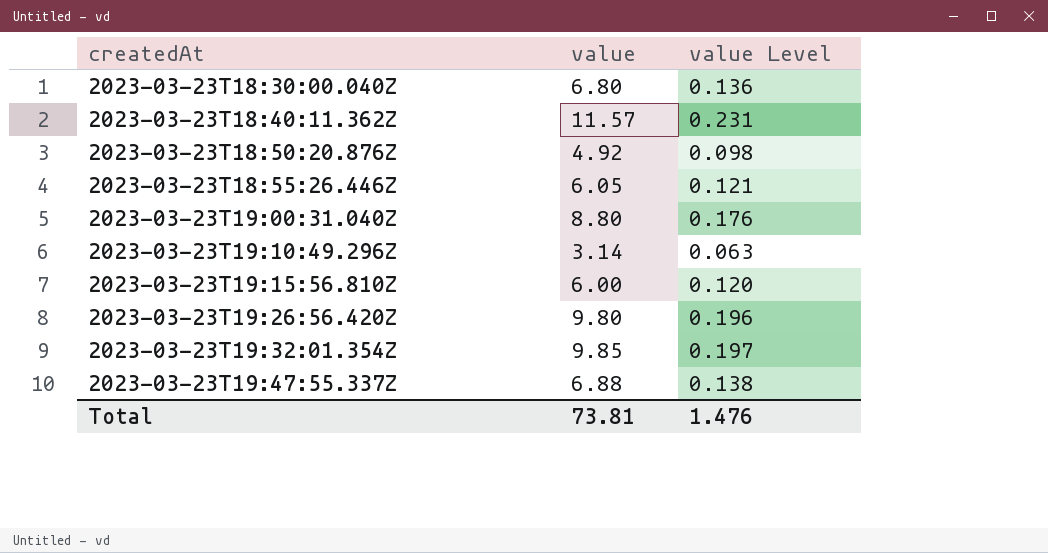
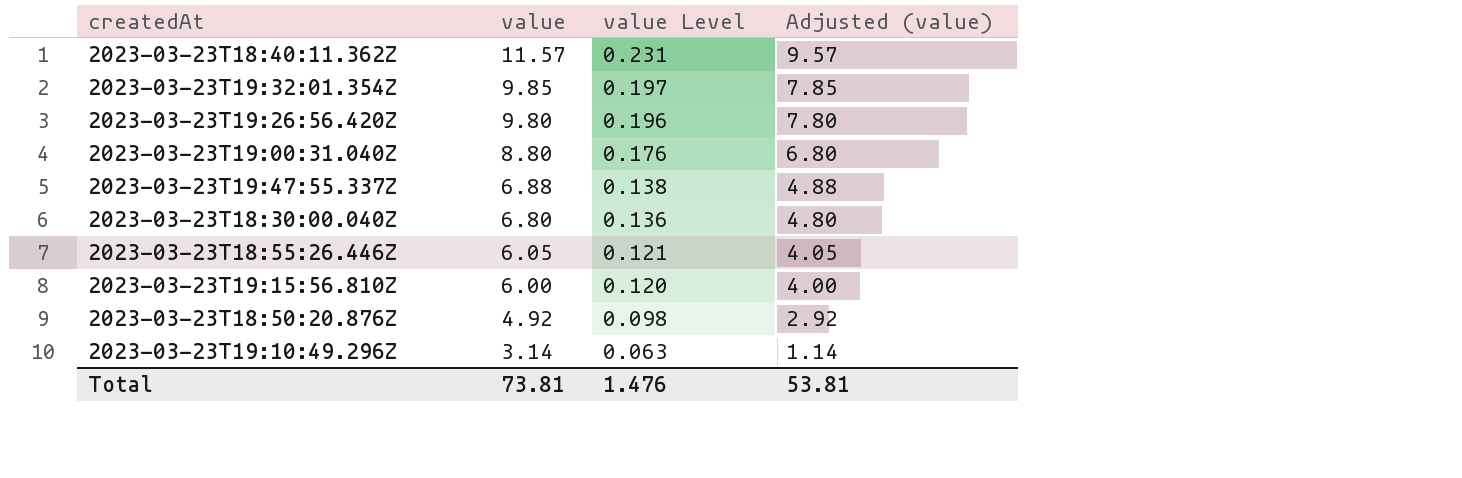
row order: createdAt ascending -> value descending
column Adjusted (value) | formula: none -> [value] - 2

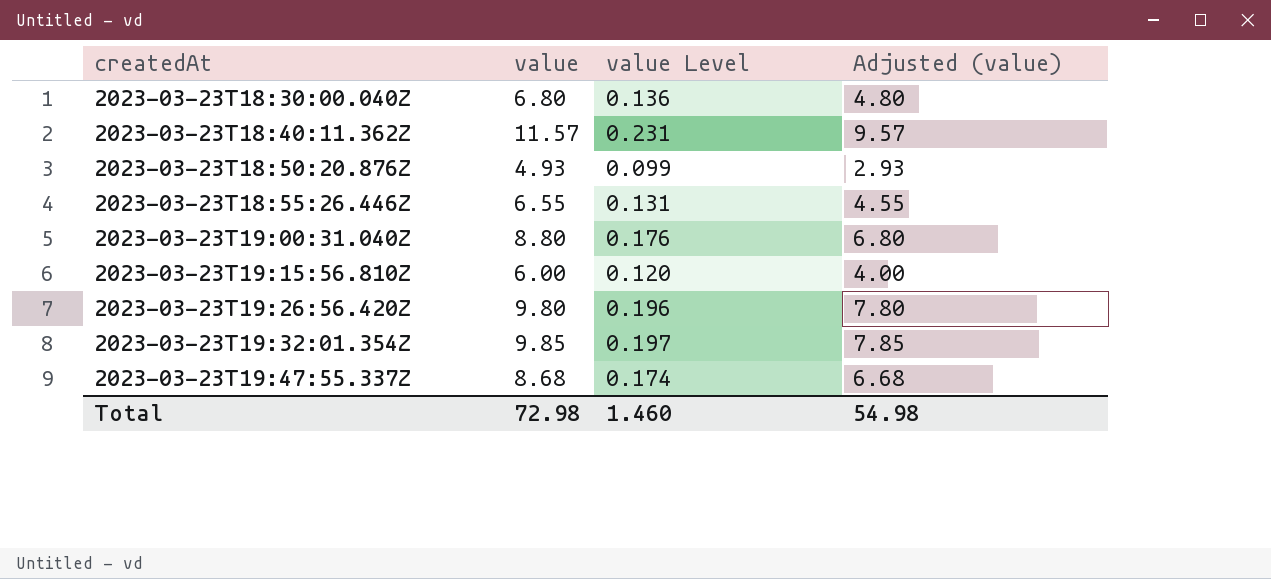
row order: value descending -> createdAt ascending
row 2023-03-23T19:10:49.296Z: 3.14 | 0.063 | 1.14 -> none
2023-03-23T18:50:20.876Z | value: 4.92 -> 4.93
2023-03-23T18:50:20.876Z | value Level: 0.098 -> 0.099
2023-03-23T18:50:20.876Z | Adjusted (value): 2.92 -> 2.93
2023-03-23T18:55:26.446Z | value: 6.05 -> 6.55
2023-03-23T18:55:26.446Z | value Level: 0.121 -> 0.131
2023-03-23T18:55:26.446Z | Adjusted (value): 4.05 -> 4.55
2023-03-23T19:47:55.337Z | value: 6.88 -> 8.68
2023-03-23T19:47:55.337Z | value Level: 0.138 -> 0.174
2023-03-23T19:47:55.337Z | Adjusted (value): 4.88 -> 6.68
Total | value: 73.81 -> 72.98
Total | value Level: 1.476 -> 1.460
Total | Adjusted (value): 53.81 -> 54.98

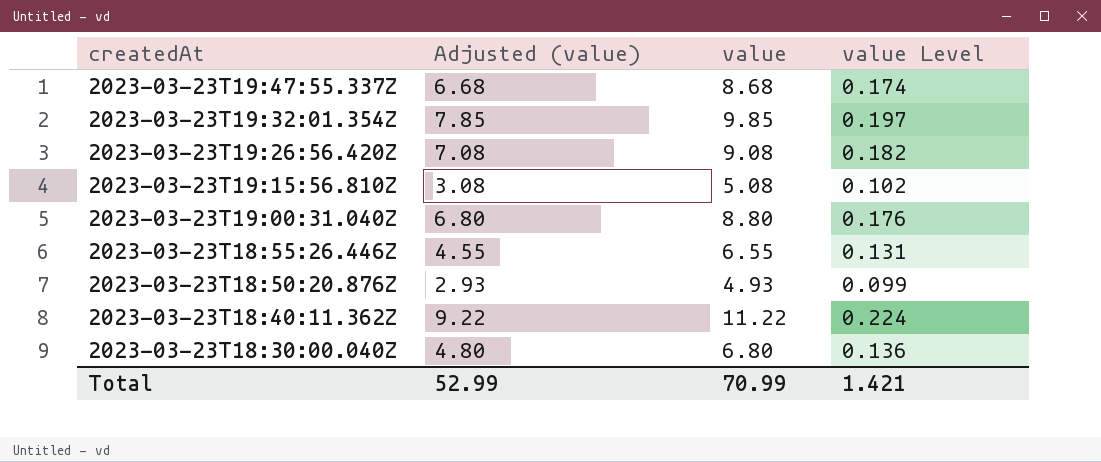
row order: createdAt ascending -> createdAt descending
column Adjusted (value) | position: 4 -> 2
2023-03-23T19:26:56.420Z | Adjusted (value): 7.80 -> 7.08
2023-03-23T19:26:56.420Z | value: 9.80 -> 9.08
2023-03-23T19:26:56.420Z | value Level: 0.196 -> 0.182
2023-03-23T19:15:56.810Z | Adjusted (value): 4.00 -> 3.08
2023-03-23T19:15:56.810Z | value: 6.00 -> 5.08
2023-03-23T19:15:56.810Z | value Level: 0.120 -> 0.102
2023-03-23T18:40:11.362Z | Adjusted (value): 9.57 -> 9.22
2023-03-23T18:40:11.362Z | value: 11.57 -> 11.22
2023-03-23T18:40:11.362Z | value Level: 0.231 -> 0.224
Total | Adjusted (value): 54.98 -> 52.99
Total | value: 72.98 -> 70.99
Total | value Level: 1.460 -> 1.421

